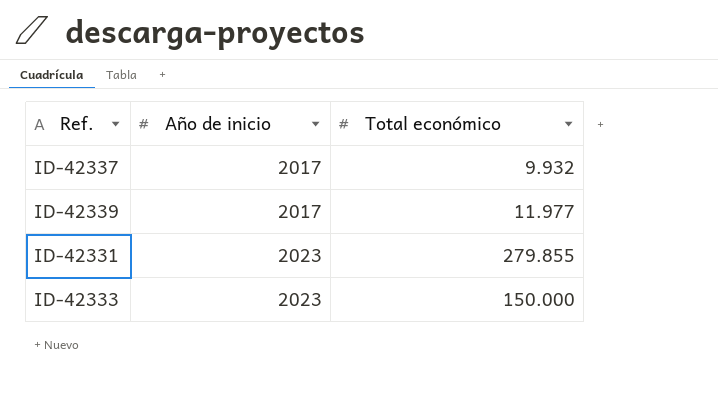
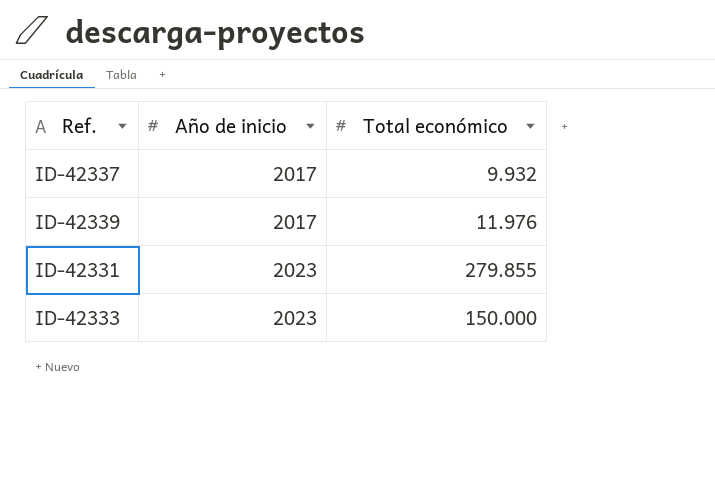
ID-42339 | Total económico: 11.977 -> 11.976

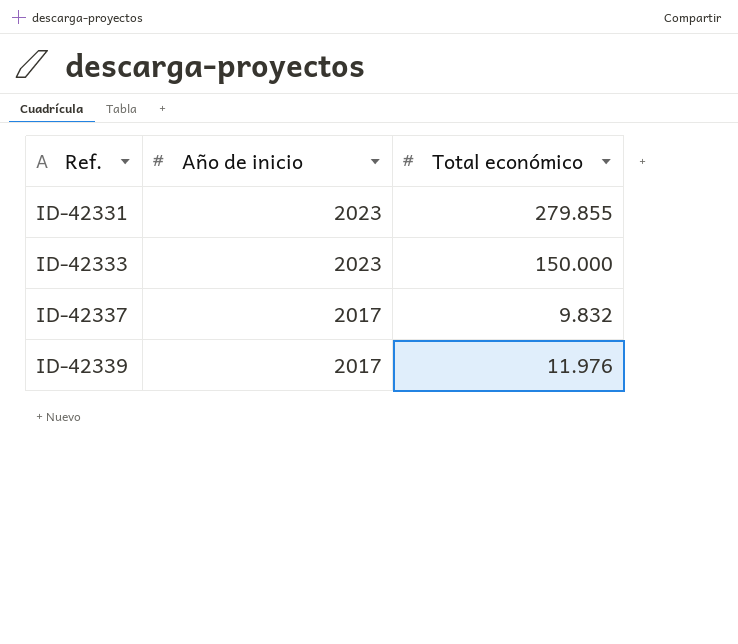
row order: Año de inicio ascending -> Ref. ascending
ID-42337 | Total económico: 9.932 -> 9.832

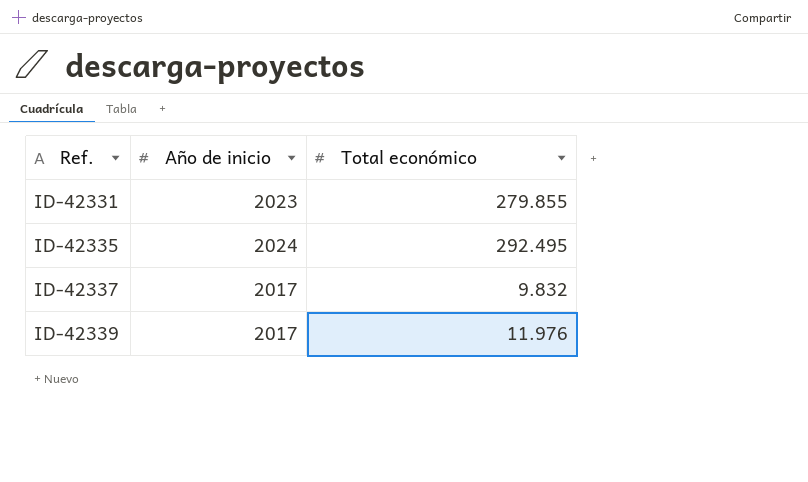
row ID-42333: 2023 | 150.000 -> none
row ID-42335: none -> 2024 | 292.495

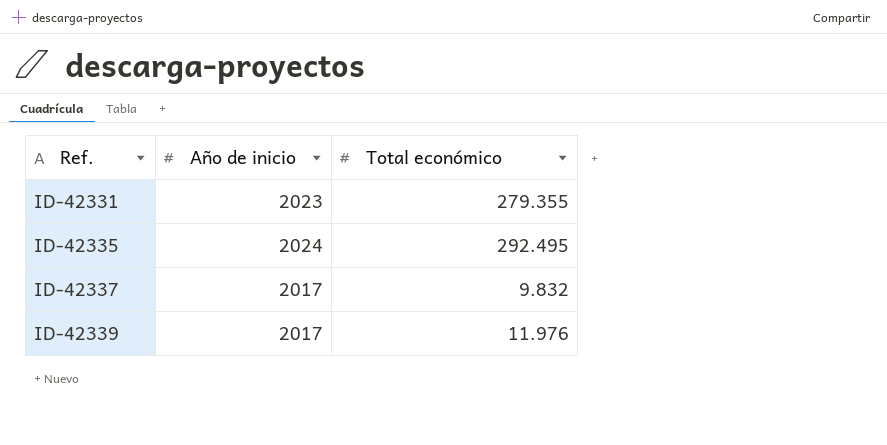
ID-42331 | Total económico: 279.855 -> 279.355

